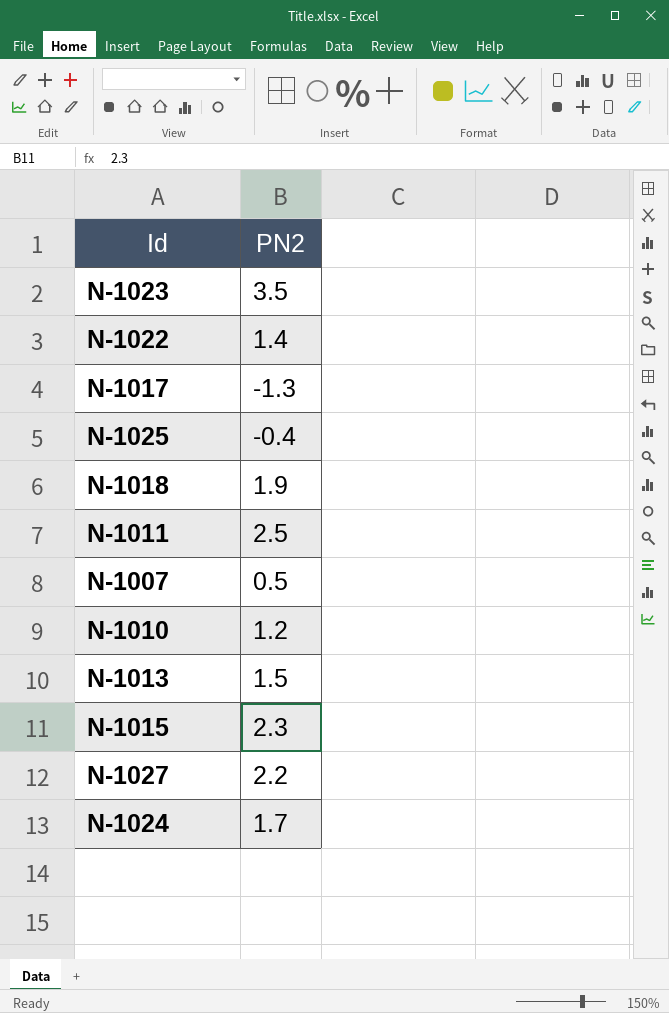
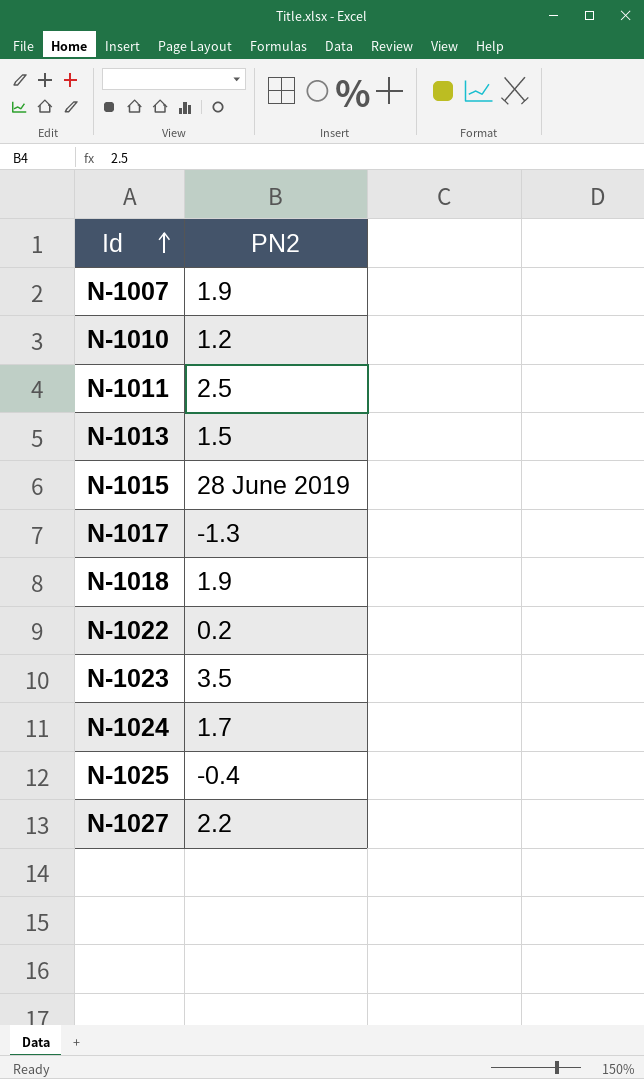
row order: none -> Id ascending
N-1007 | PN2: 0.5 -> 1.9
N-1015 | PN2: 2.3 -> 28 June 2019
N-1022 | PN2: 1.4 -> 0.2

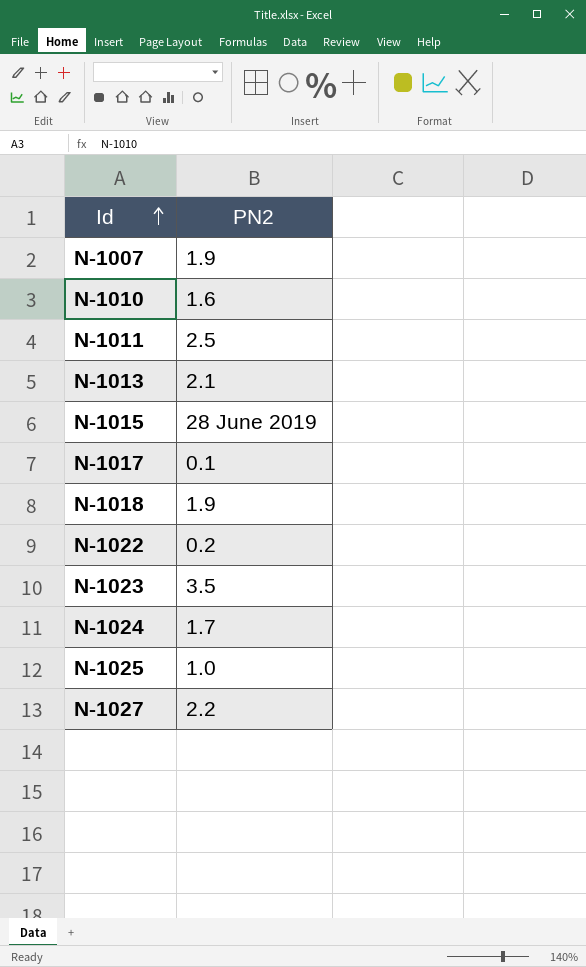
N-1010 | PN2: 1.2 -> 1.6
N-1013 | PN2: 1.5 -> 2.1
N-1017 | PN2: -1.3 -> 0.1
N-1025 | PN2: -0.4 -> 1.0

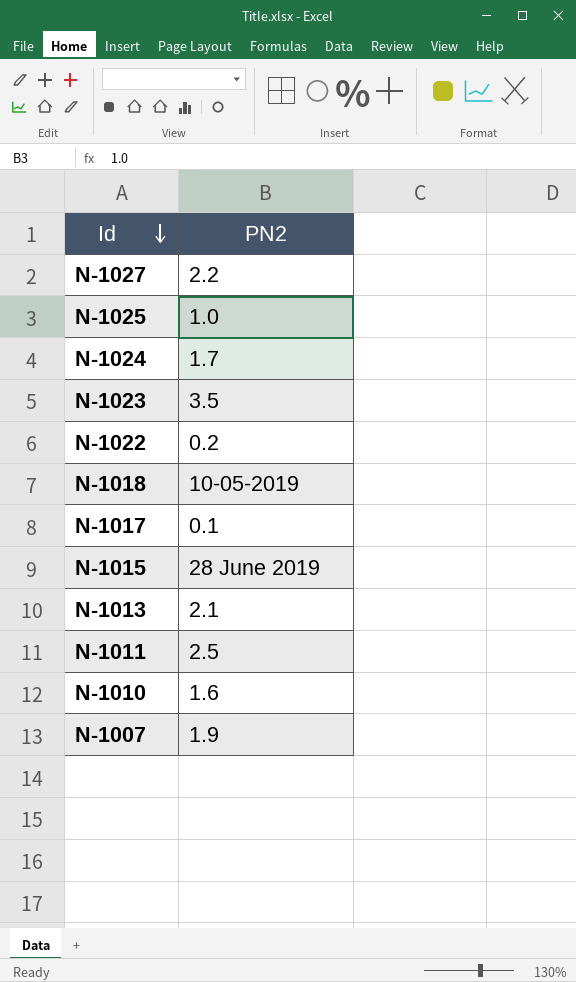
row order: Id ascending -> Id descending
N-1018 | PN2: 1.9 -> 10-05-2019

